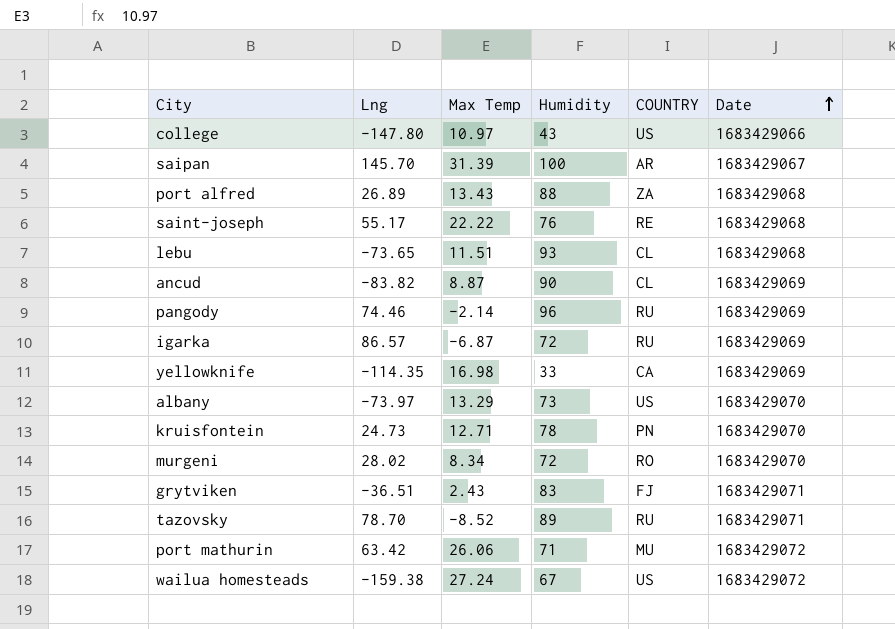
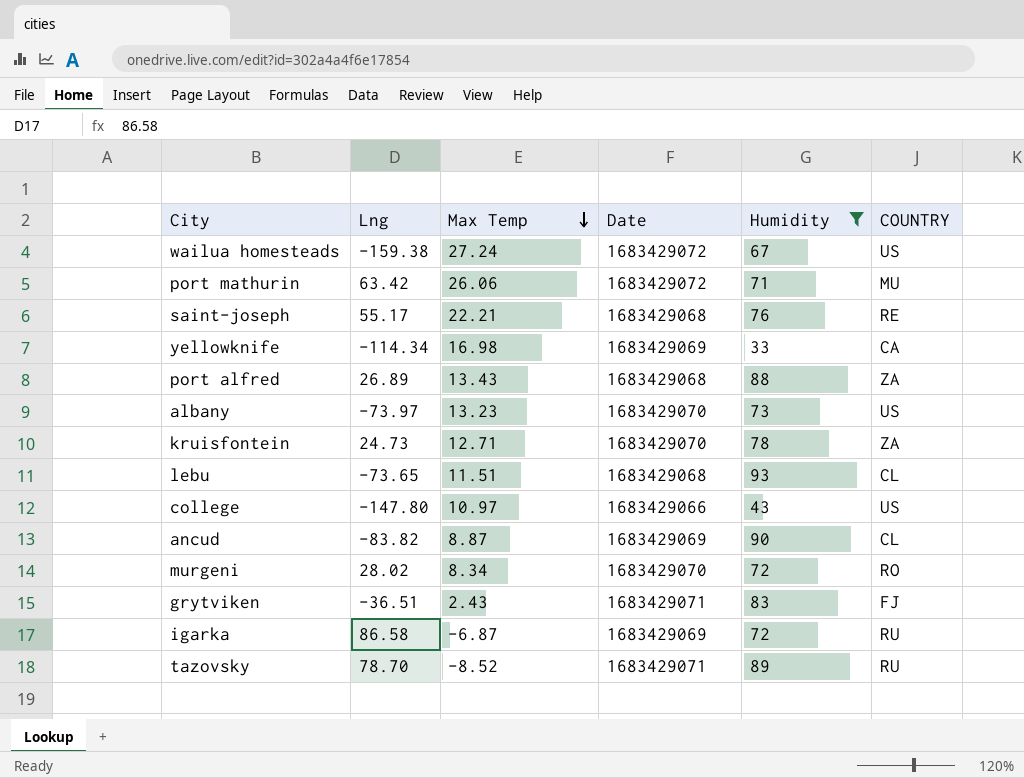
filter: none -> Humidity <= 93
row order: Date ascending -> Max Temp descending
column Date | position: 6 -> 4
saint-joseph | Max Temp: 22.22 -> 22.21
yellowknife | Lng: -114.35 -> -114.34
albany | Max Temp: 13.29 -> 13.23
kruisfontein | COUNTRY: PN -> ZA
igarka | Lng: 86.57 -> 86.58

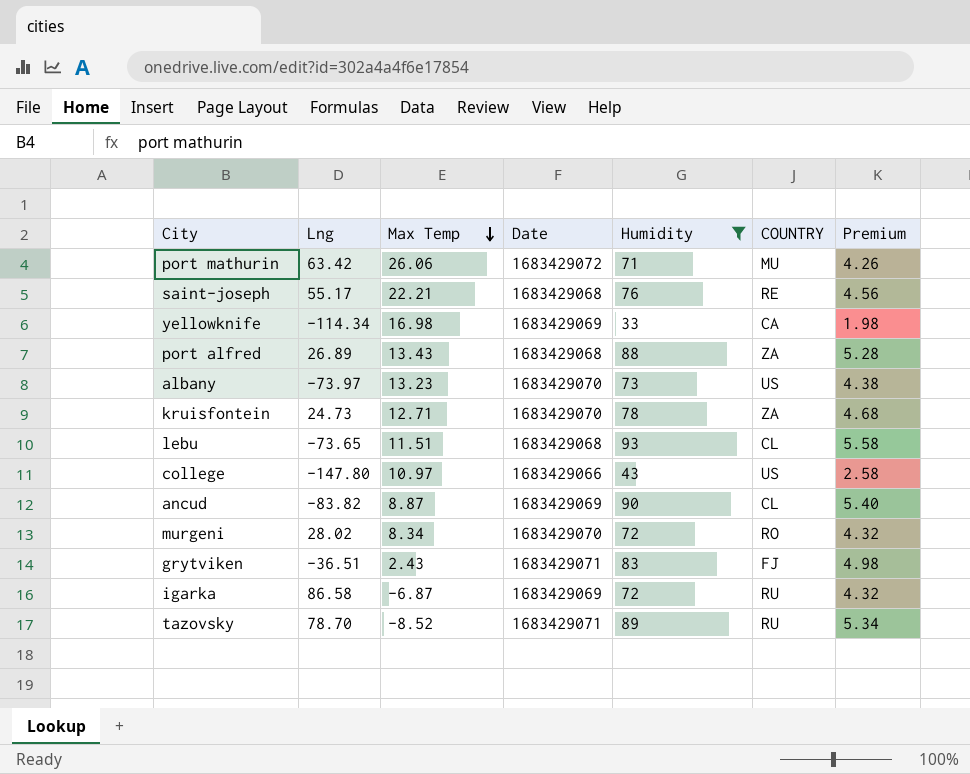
column Premium | formula: none -> [Humidity] * 0.06
row wailua homesteads: -159.38 | 27.24 | 1683429072 | 67 | US -> none

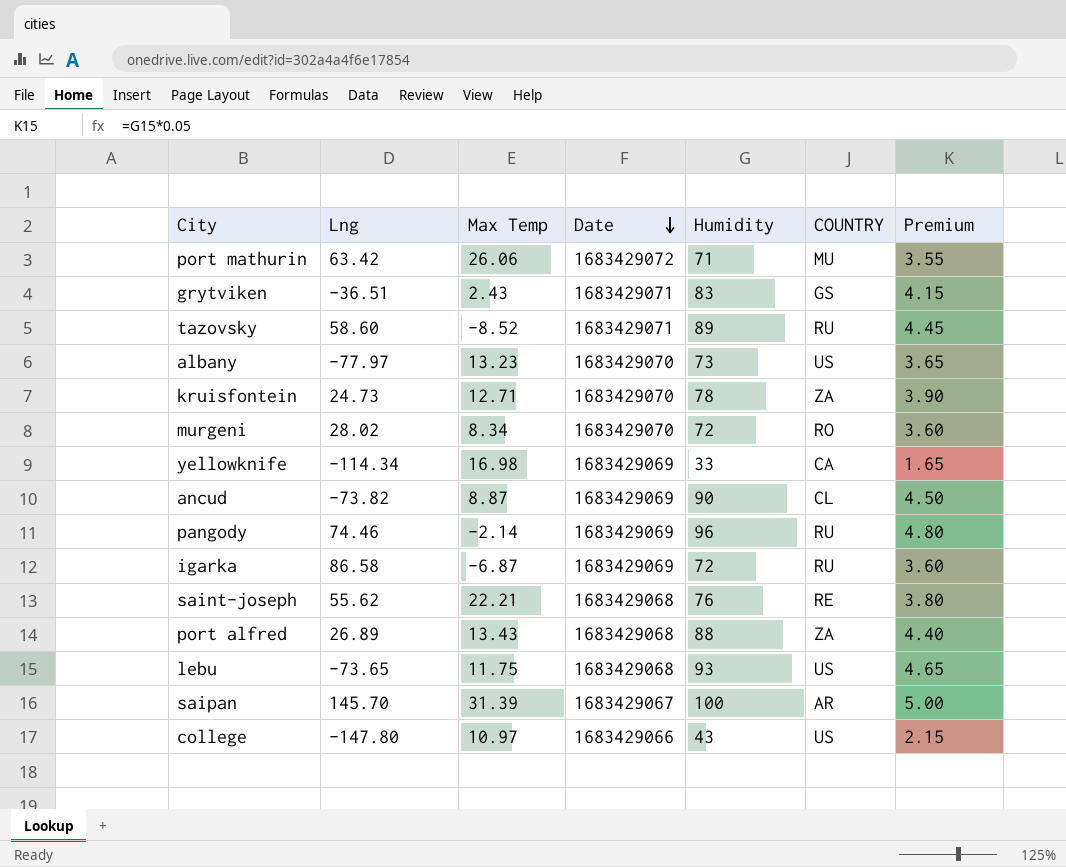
filter: Humidity <= 93 -> none
row order: Max Temp descending -> Date descending
column Premium | formula: [Humidity] * 0.06 -> [Humidity] * 0.05
grytviken | COUNTRY: FJ -> GS
tazovsky | Lng: 78.70 -> 58.60
albany | Lng: -73.97 -> -77.97
ancud | Lng: -83.82 -> -73.82
saint-joseph | Lng: 55.17 -> 55.62
lebu | Max Temp: 11.51 -> 11.75
lebu | COUNTRY: CL -> US

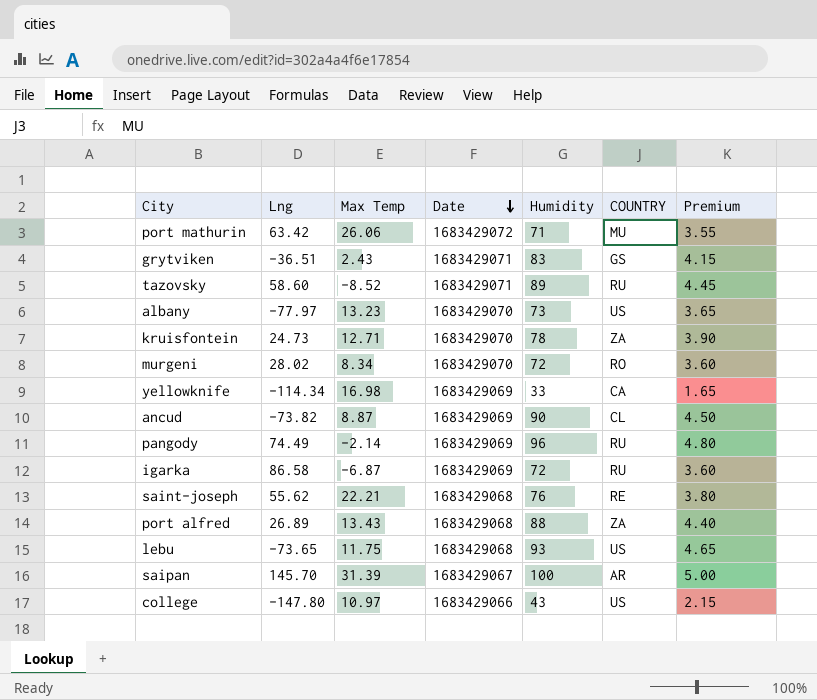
pangody | Lng: 74.46 -> 74.49

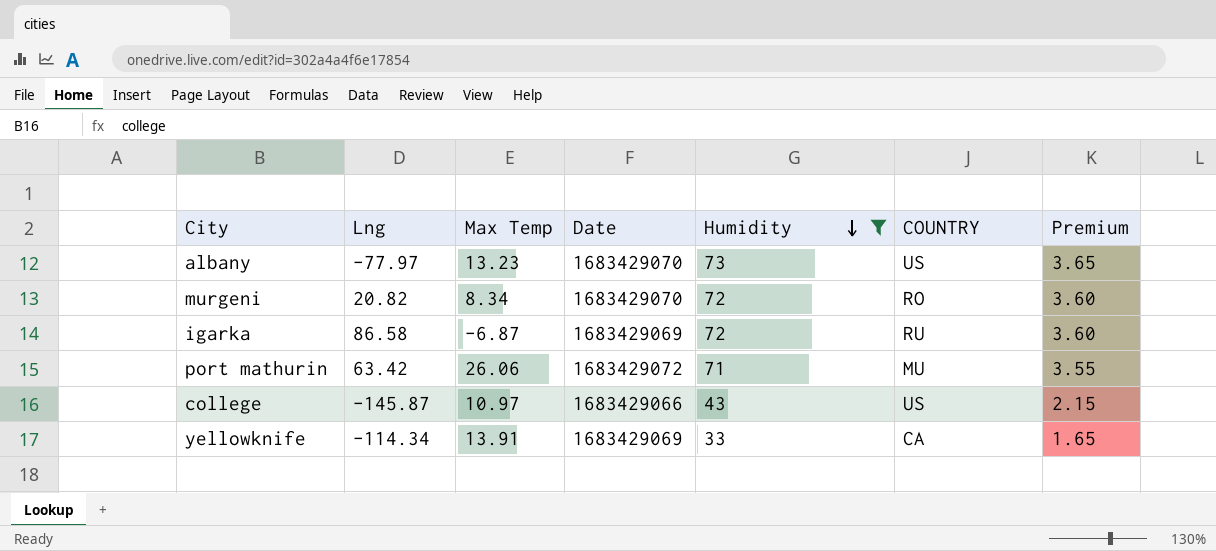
filter: none -> Humidity <= 73
row order: Date descending -> Humidity descending
murgeni | Lng: 28.02 -> 20.82
college | Lng: -147.80 -> -145.87
yellowknife | Max Temp: 16.98 -> 13.91

